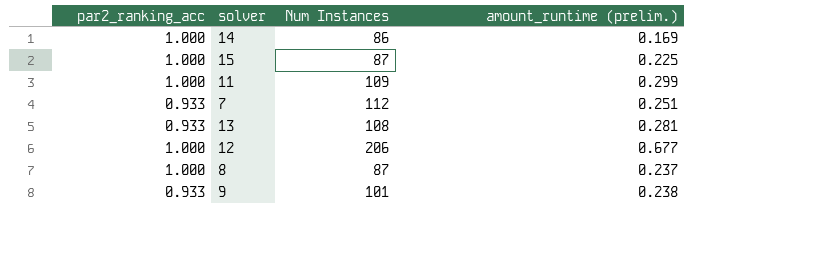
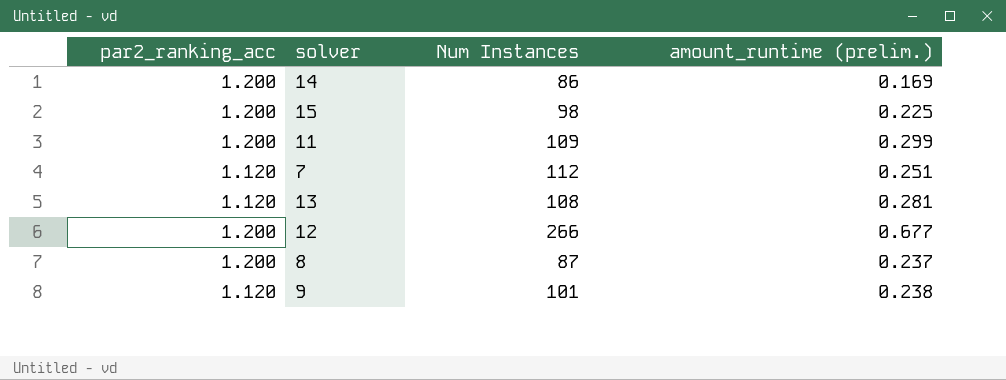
14 | par2_ranking_acc: 1.000 -> 1.200
15 | par2_ranking_acc: 1.000 -> 1.200
15 | Num Instances: 87 -> 98
11 | par2_ranking_acc: 1.000 -> 1.200
7 | par2_ranking_acc: 0.933 -> 1.120
13 | par2_ranking_acc: 0.933 -> 1.120
12 | par2_ranking_acc: 1.000 -> 1.200
12 | Num Instances: 206 -> 266
8 | par2_ranking_acc: 1.000 -> 1.200
9 | par2_ranking_acc: 0.933 -> 1.120

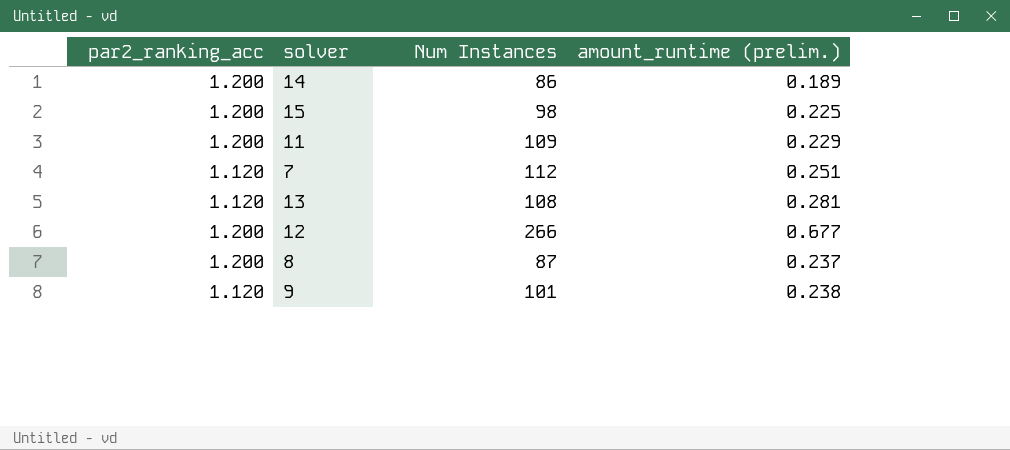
14 | amount_runtime (prelim.): 0.169 -> 0.189
11 | amount_runtime (prelim.): 0.299 -> 0.229

